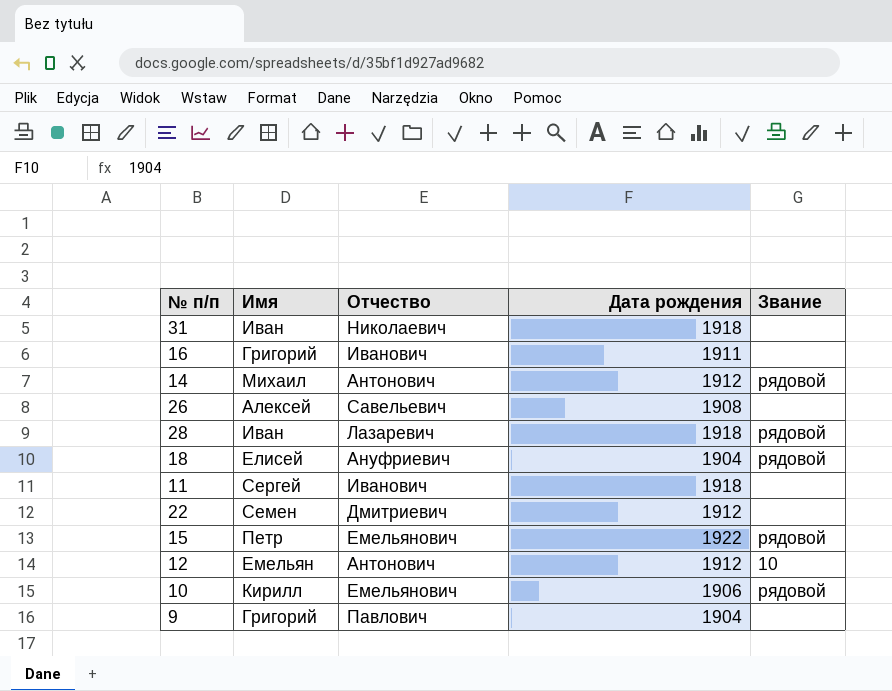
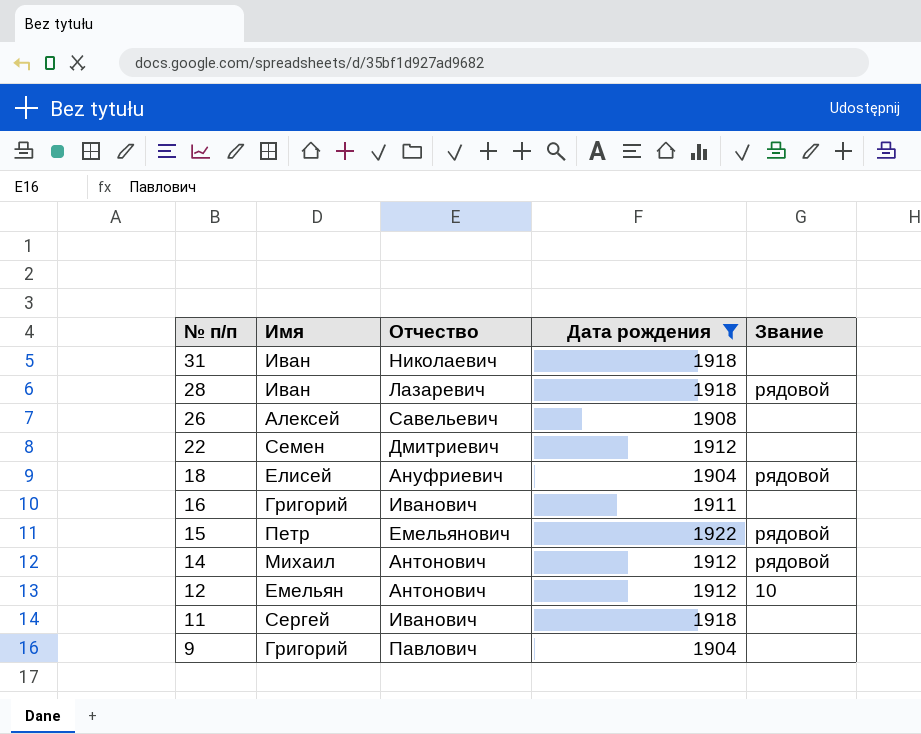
filter: none -> Дата рождения != 1906
row order: none -> № п/п descending

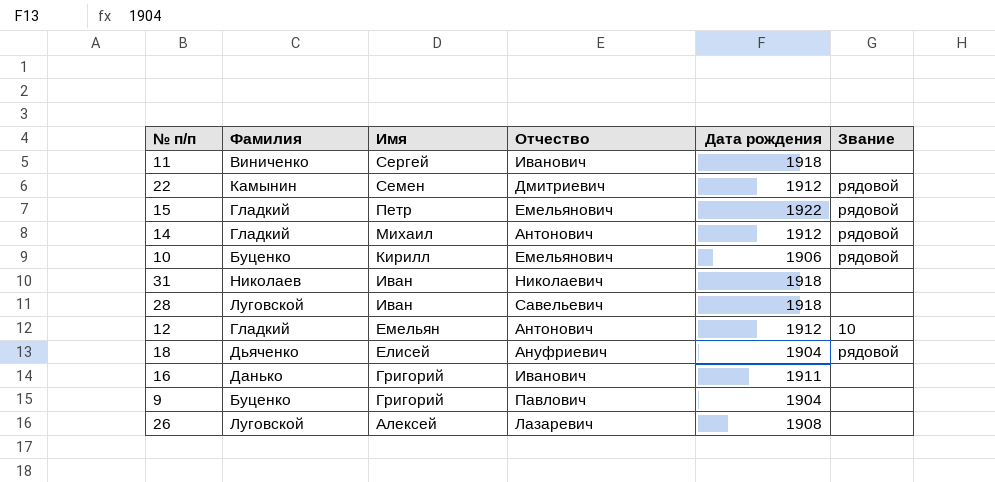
filter: Дата рождения != 1906 -> none
row order: № п/п descending -> Имя descending
column Фамилия | position: none -> 2
22 | Звание: none -> рядовой
28 | Отчество: Лазаревич -> Савельевич
28 | Звание: рядовой -> none
26 | Отчество: Савельевич -> Лазаревич

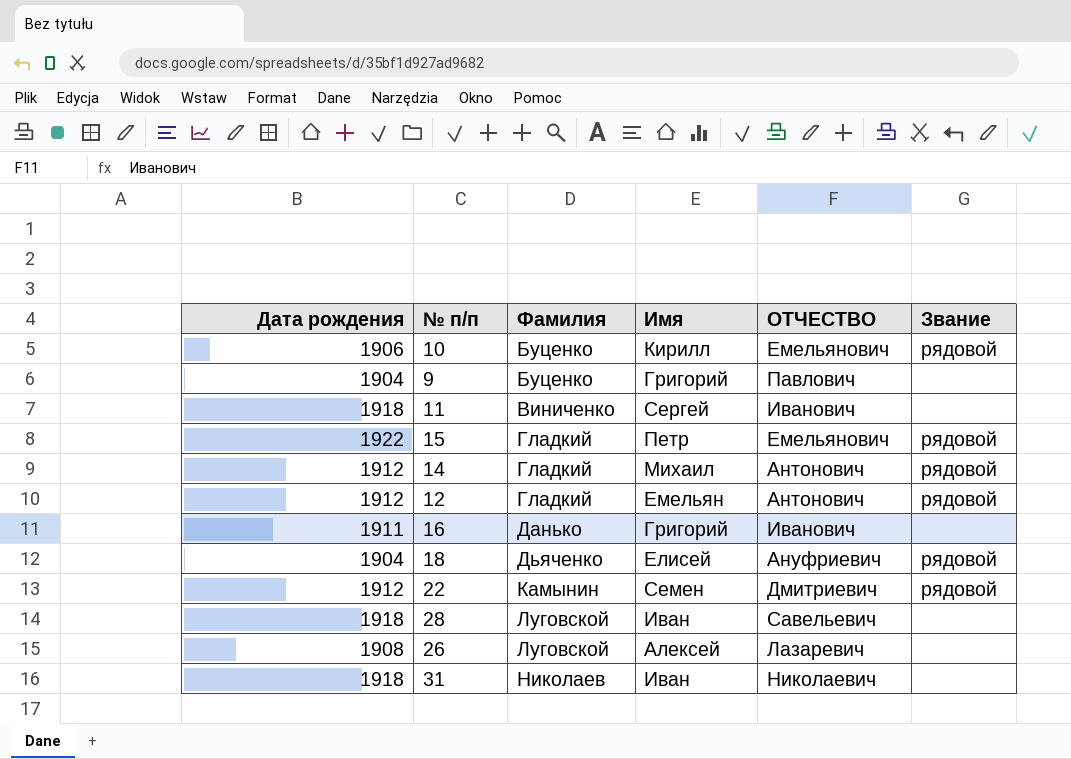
row order: Имя descending -> Фамилия ascending
column Дата рождения | position: 5 -> 1
column name: Отчество -> ОТЧЕСТВО
12 | Звание: 10 -> рядовой

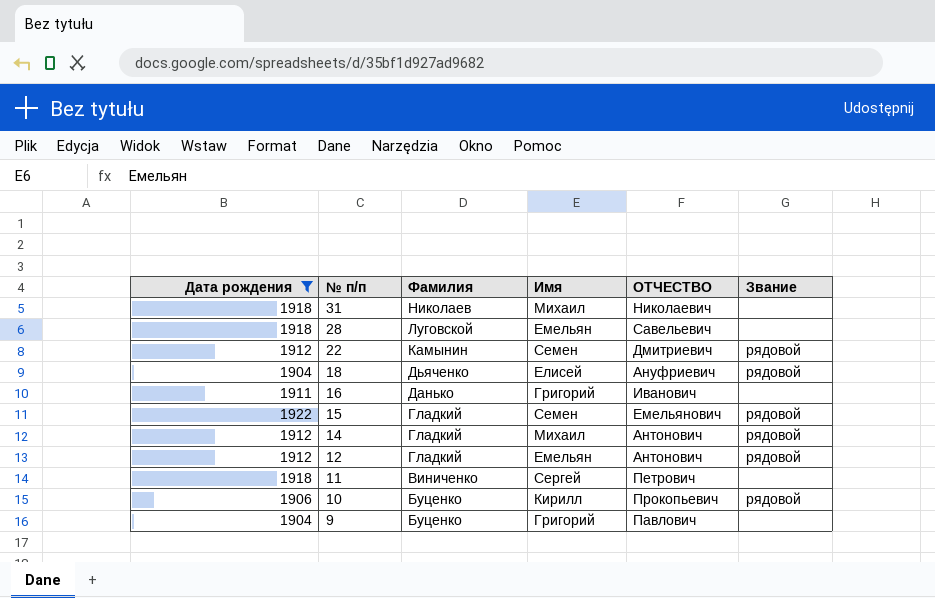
filter: none -> Дата рождения != 1908
row order: Фамилия ascending -> № п/п descending
31 | Имя: Иван -> Михаил
28 | Имя: Иван -> Емельян
15 | Имя: Петр -> Семен
11 | ОТЧЕСТВО: Иванович -> Петрович
10 | ОТЧЕСТВО: Емельянович -> Прокопьевич

